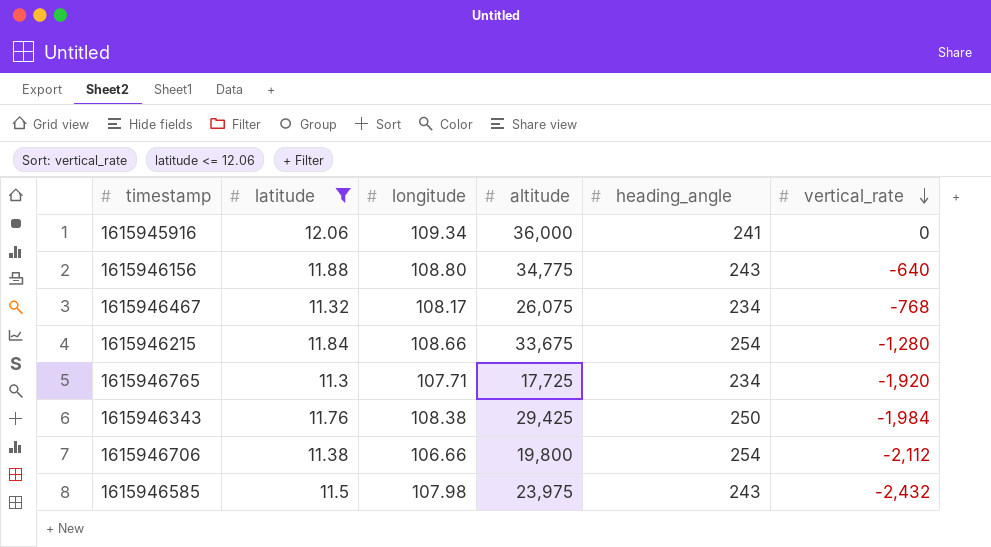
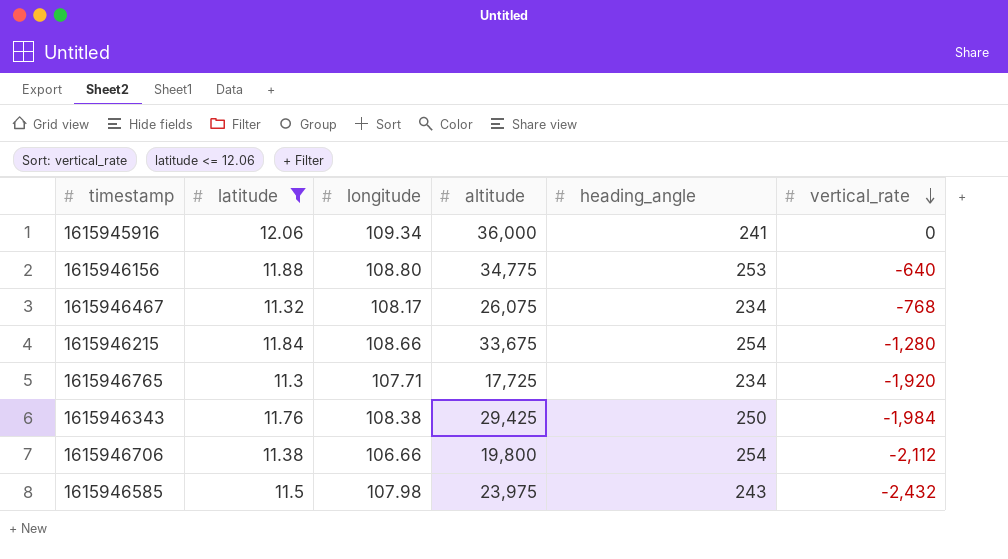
1615946156 | heading_angle: 243 -> 253

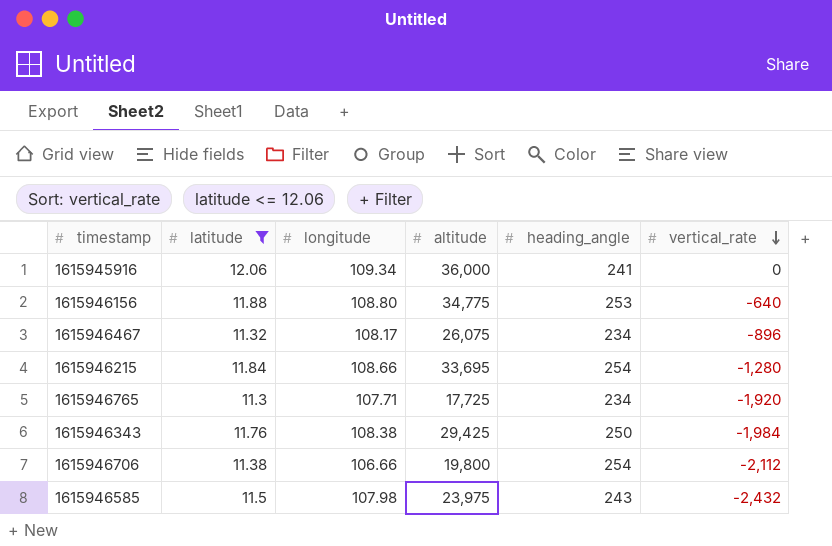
1615946467 | vertical_rate: -768 -> -896
1615946215 | altitude: 33,675 -> 33,695

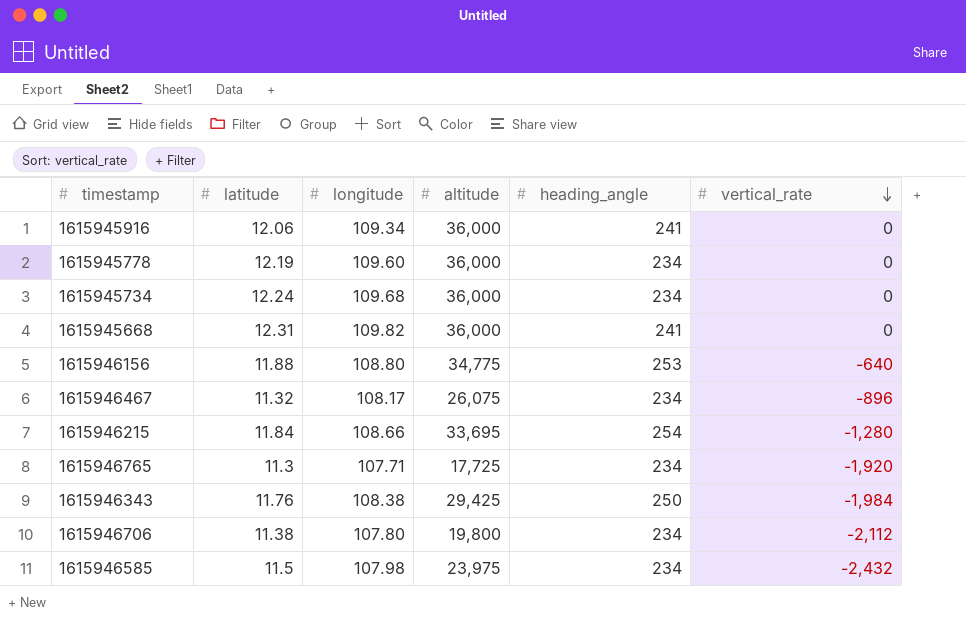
filter: latitude <= 12.06 -> none
1615946706 | longitude: 106.66 -> 107.80
1615946706 | heading_angle: 254 -> 234
1615946585 | heading_angle: 243 -> 234

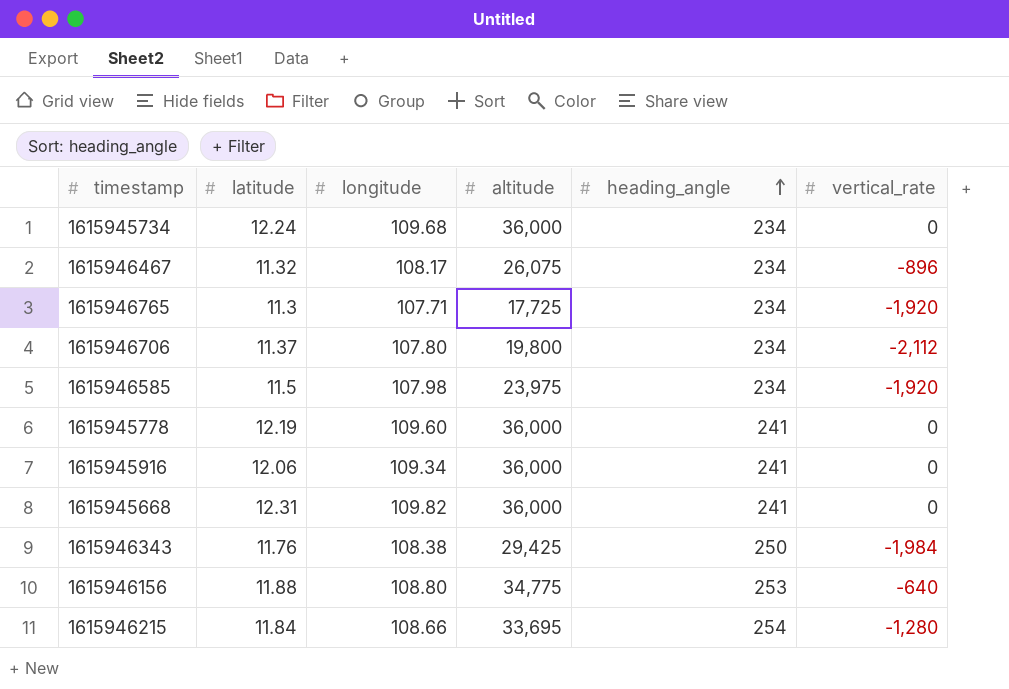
row order: vertical_rate descending -> heading_angle ascending
1615946706 | latitude: 11.38 -> 11.37
1615946585 | vertical_rate: -2,432 -> -1,920
1615945778 | heading_angle: 234 -> 241

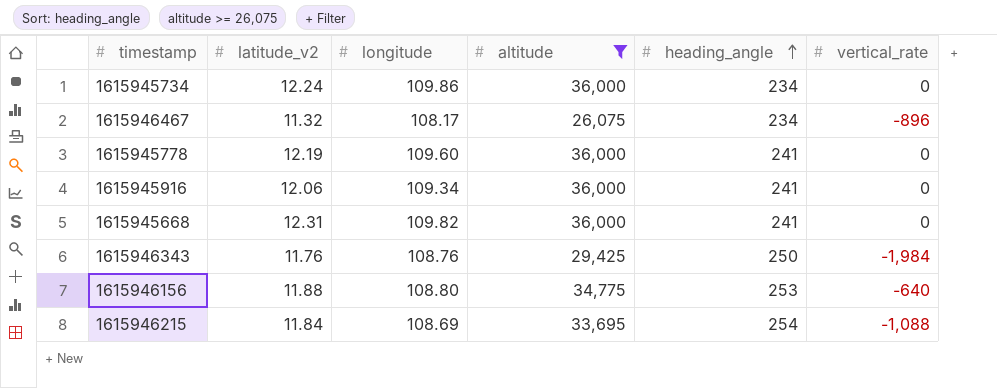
filter: none -> altitude >= 26,075
column name: latitude -> latitude_v2
1615945734 | longitude: 109.68 -> 109.86
1615946343 | longitude: 108.38 -> 108.76
1615946215 | longitude: 108.66 -> 108.69
1615946215 | vertical_rate: -1,280 -> -1,088

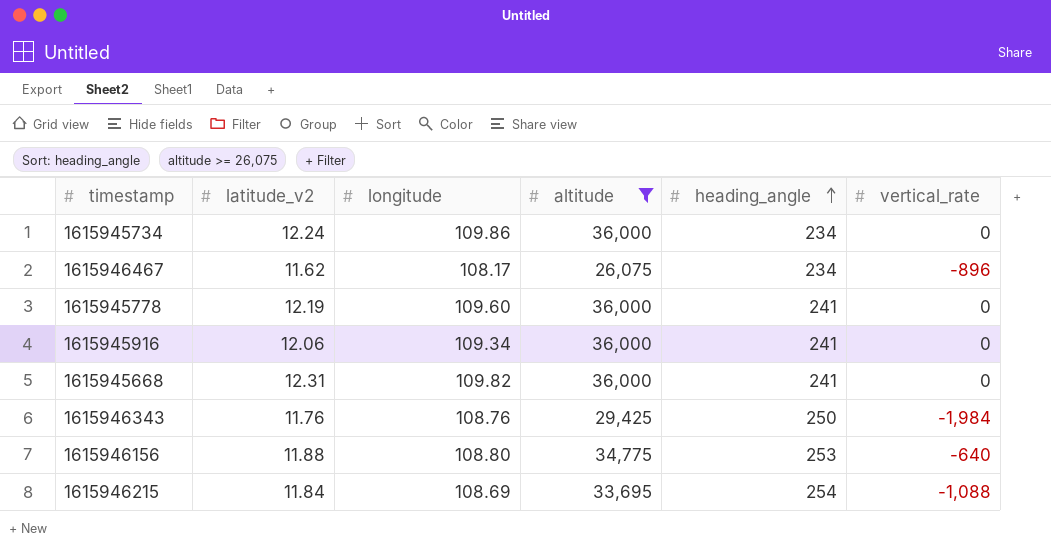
1615946467 | latitude_v2: 11.32 -> 11.62

